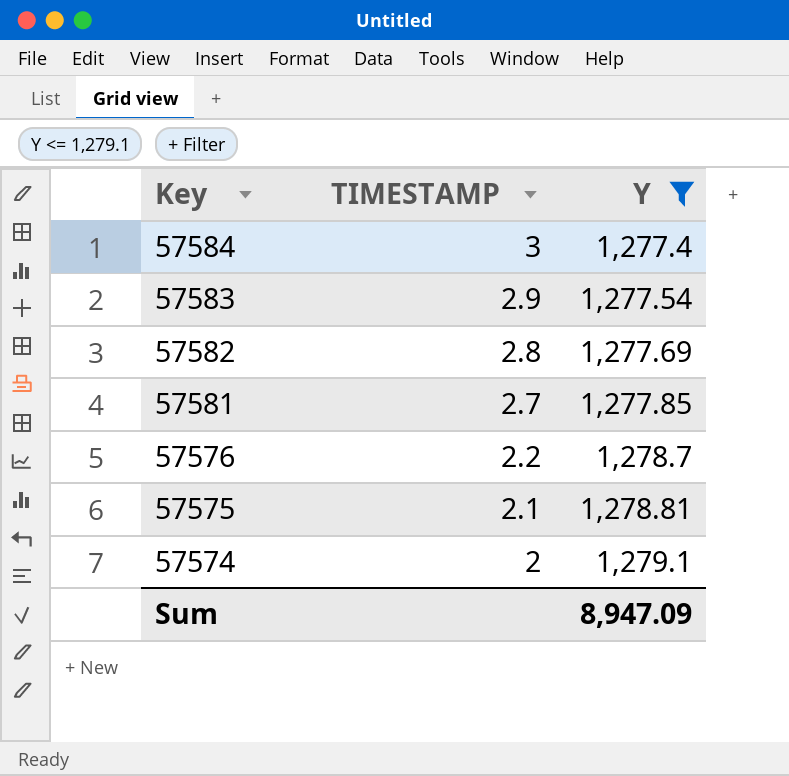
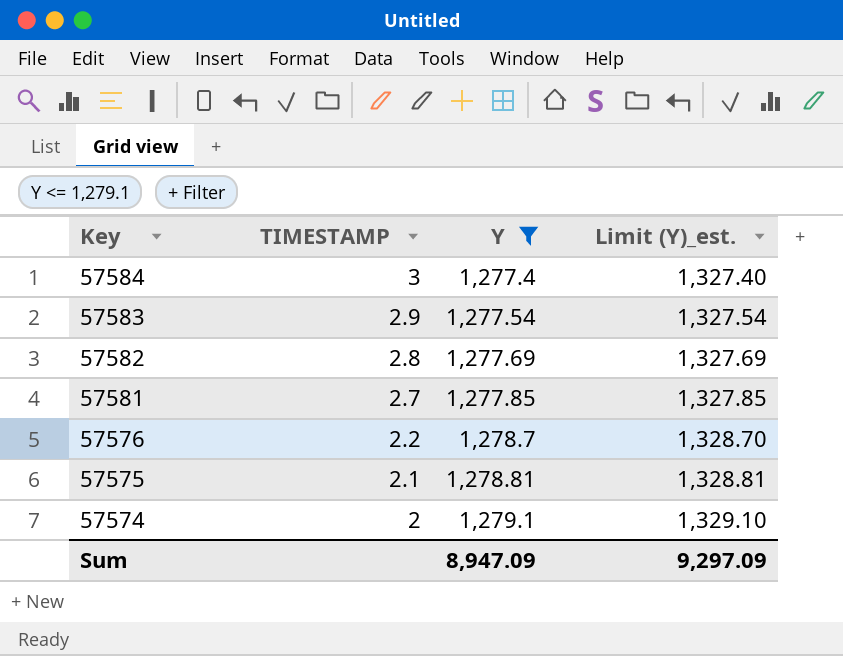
column Limit (Y)_est. | formula: none -> [Y] + 50

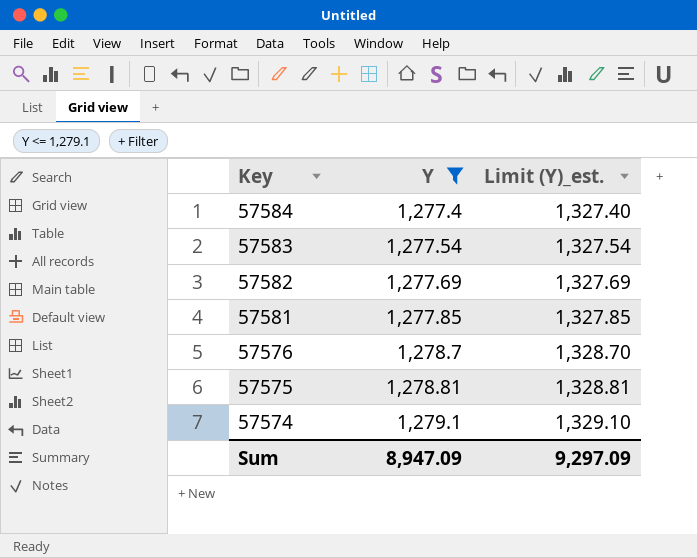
column TIMESTAMP | position: 2 -> none

